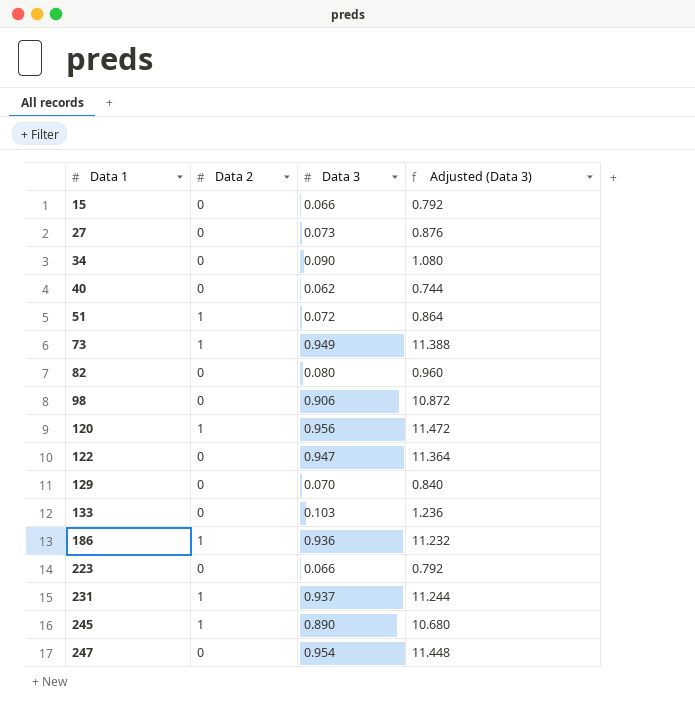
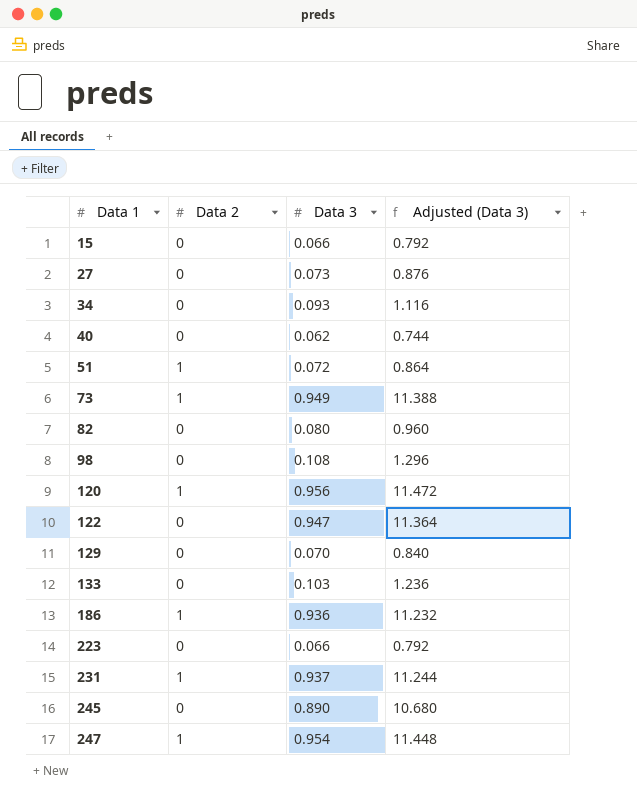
34 | Data 3: 0.090 -> 0.093
34 | Adjusted (Data 3): 1.080 -> 1.116
98 | Data 3: 0.906 -> 0.108
98 | Adjusted (Data 3): 10.872 -> 1.296
245 | Data 2: 1 -> 0
247 | Data 2: 0 -> 1

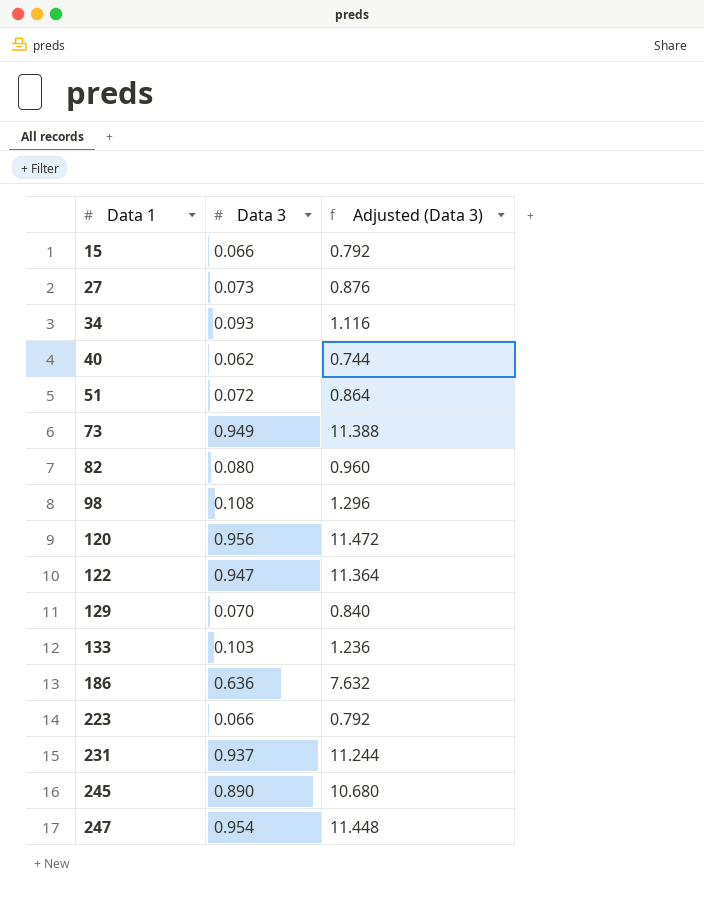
column Data 2 | position: 2 -> none
186 | Data 3: 0.936 -> 0.636
186 | Adjusted (Data 3): 11.232 -> 7.632

